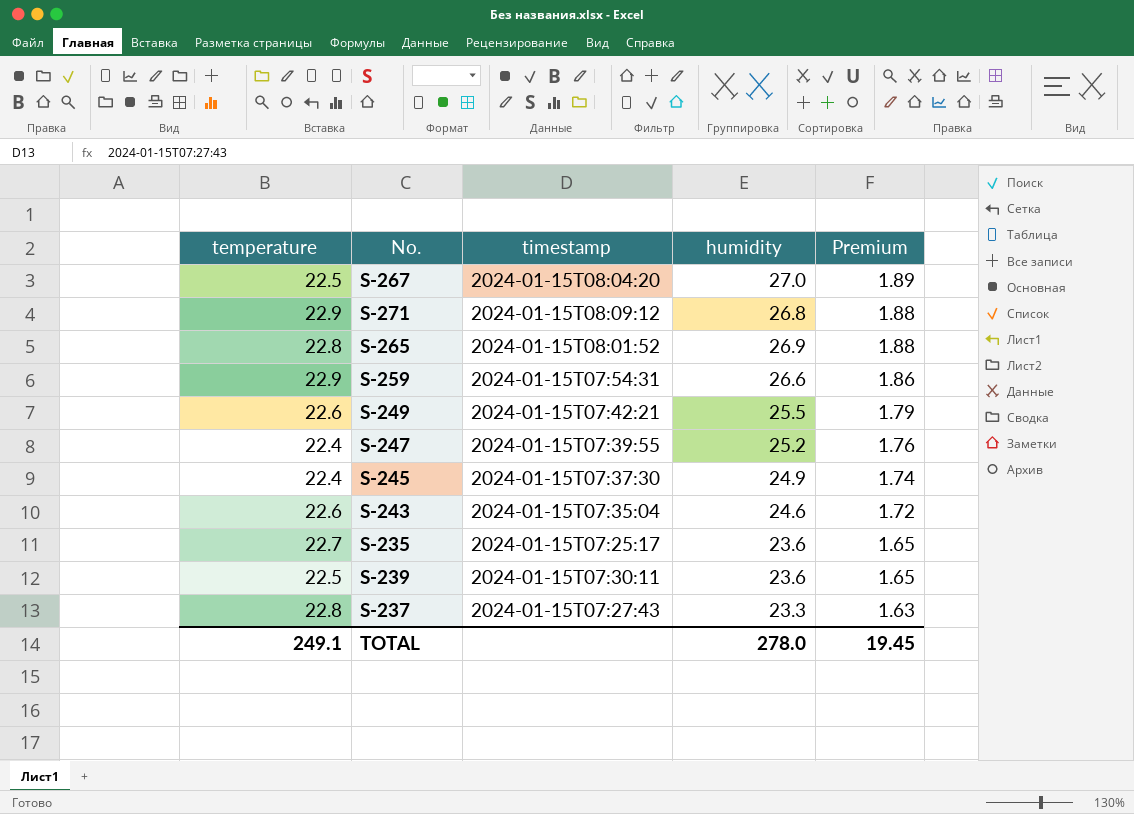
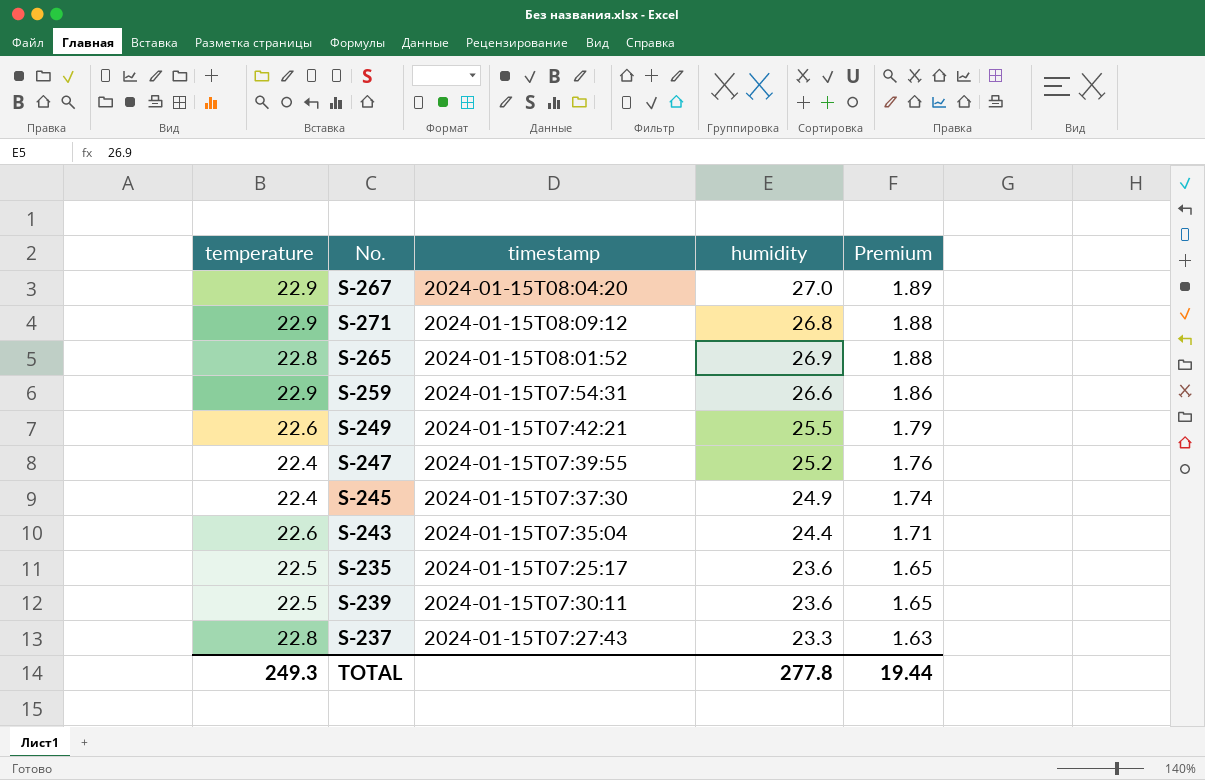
S-267 | temperature: 22.5 -> 22.9
S-243 | humidity: 24.6 -> 24.4
S-243 | Premium: 1.72 -> 1.71
S-235 | temperature: 22.7 -> 22.5
TOTAL | temperature: 249.1 -> 249.3
TOTAL | humidity: 278.0 -> 277.8
TOTAL | Premium: 19.45 -> 19.44

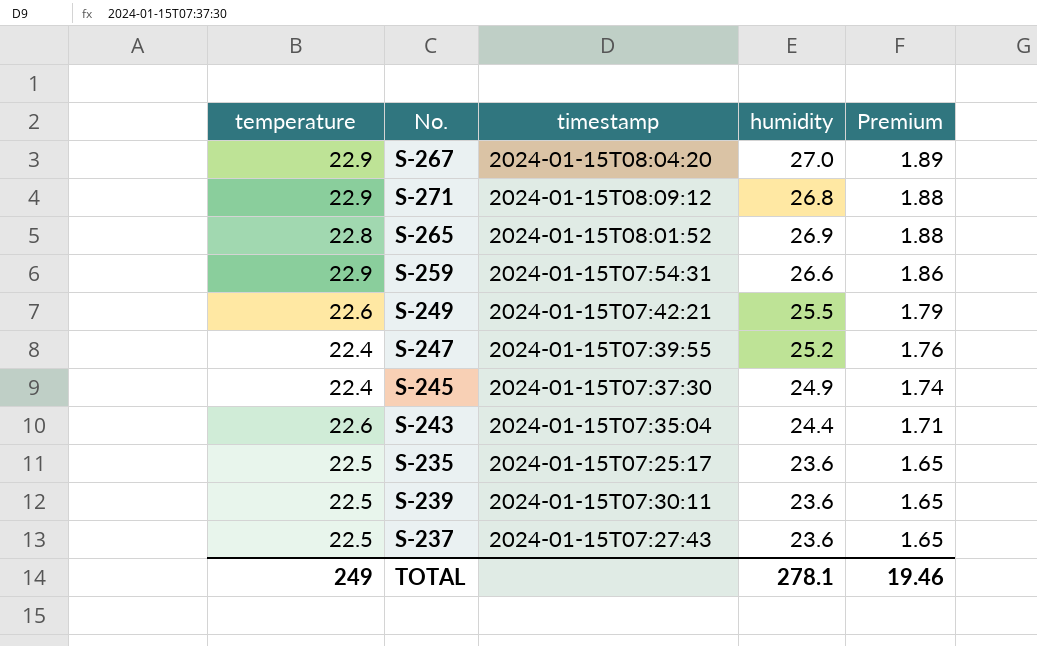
S-237 | temperature: 22.8 -> 22.5
S-237 | humidity: 23.3 -> 23.6
S-237 | Premium: 1.63 -> 1.65
TOTAL | temperature: 249.3 -> 249
TOTAL | humidity: 277.8 -> 278.1
TOTAL | Premium: 19.44 -> 19.46

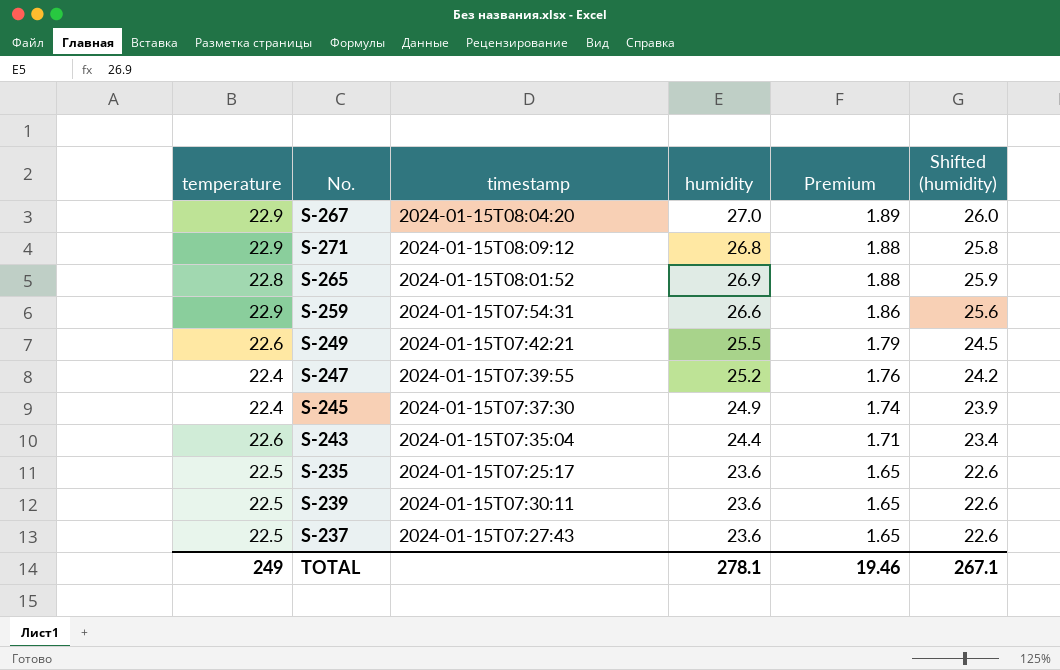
column Shifted (humidity) | formula: none -> [humidity] - 1

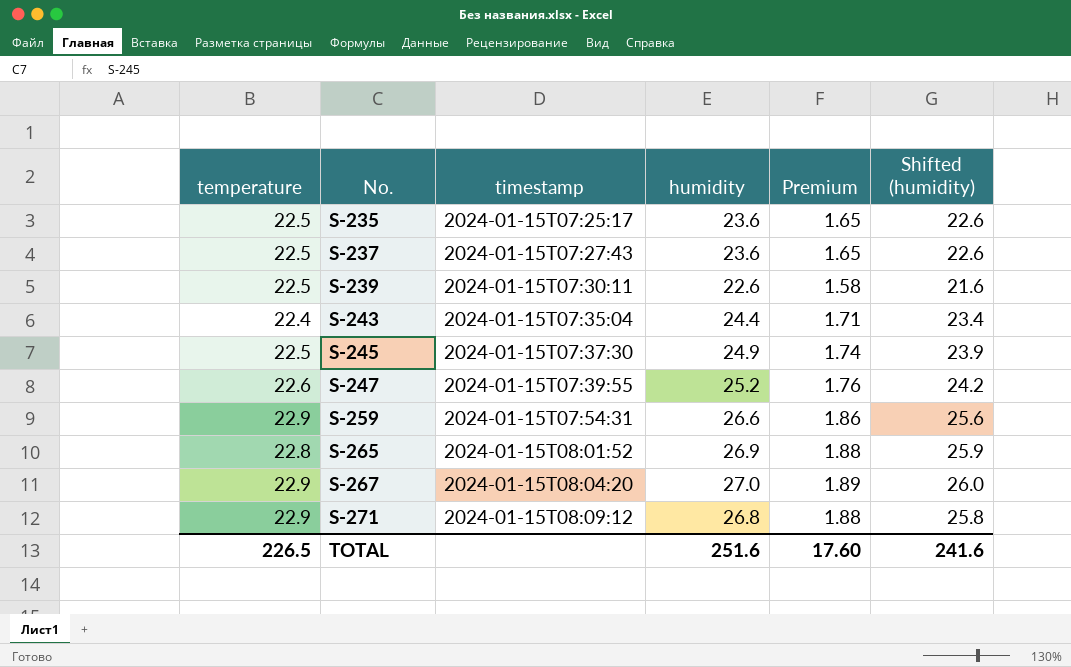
row order: Premium descending -> No. ascending
row S-249: 22.6 | 2024-01-15T07:42:21 | 25.5 | 1.79 | 24.5 -> none
S-239 | humidity: 23.6 -> 22.6
S-239 | Premium: 1.65 -> 1.58
S-239 | Shifted (humidity): 22.6 -> 21.6
S-243 | temperature: 22.6 -> 22.4
S-245 | temperature: 22.4 -> 22.5
S-247 | temperature: 22.4 -> 22.6
TOTAL | temperature: 249 -> 226.5
TOTAL | humidity: 278.1 -> 251.6
TOTAL | Premium: 19.46 -> 17.60
TOTAL | Shifted (humidity): 267.1 -> 241.6

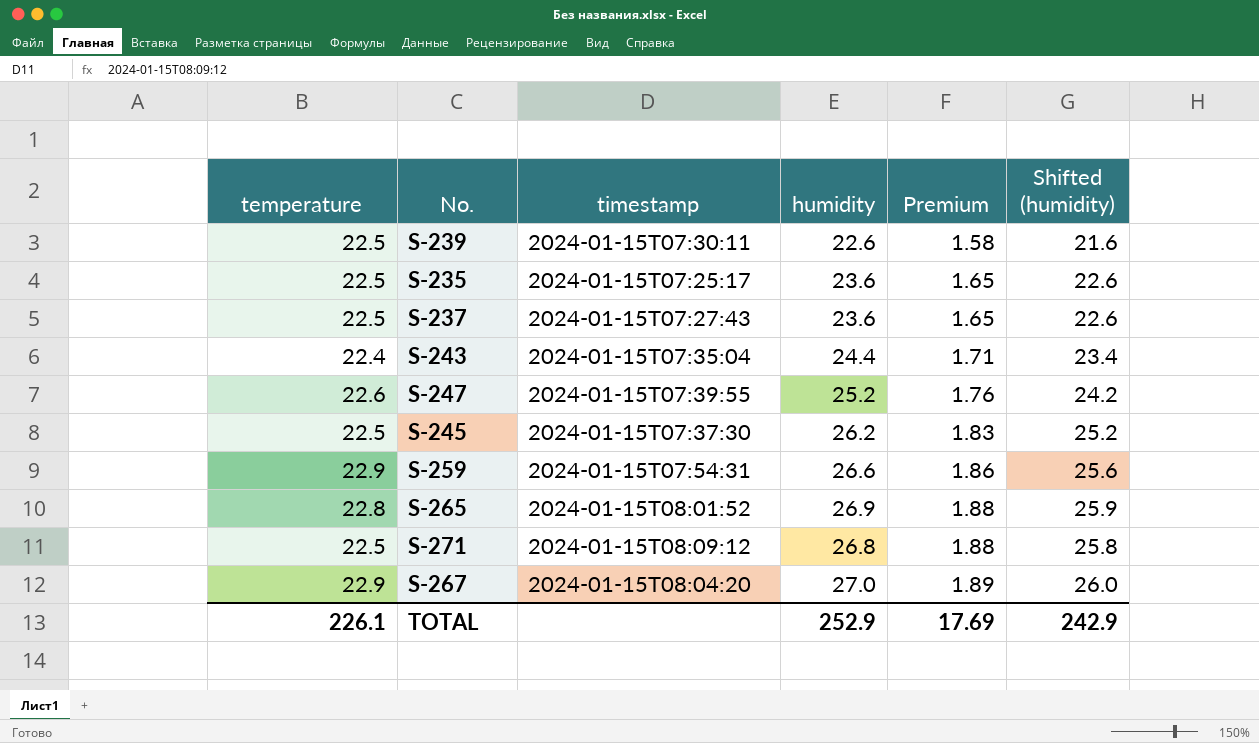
row order: No. ascending -> Premium ascending
S-245 | humidity: 24.9 -> 26.2
S-245 | Premium: 1.74 -> 1.83
S-245 | Shifted (humidity): 23.9 -> 25.2
S-271 | temperature: 22.9 -> 22.5
TOTAL | temperature: 226.5 -> 226.1
TOTAL | humidity: 251.6 -> 252.9
TOTAL | Premium: 17.60 -> 17.69
TOTAL | Shifted (humidity): 241.6 -> 242.9

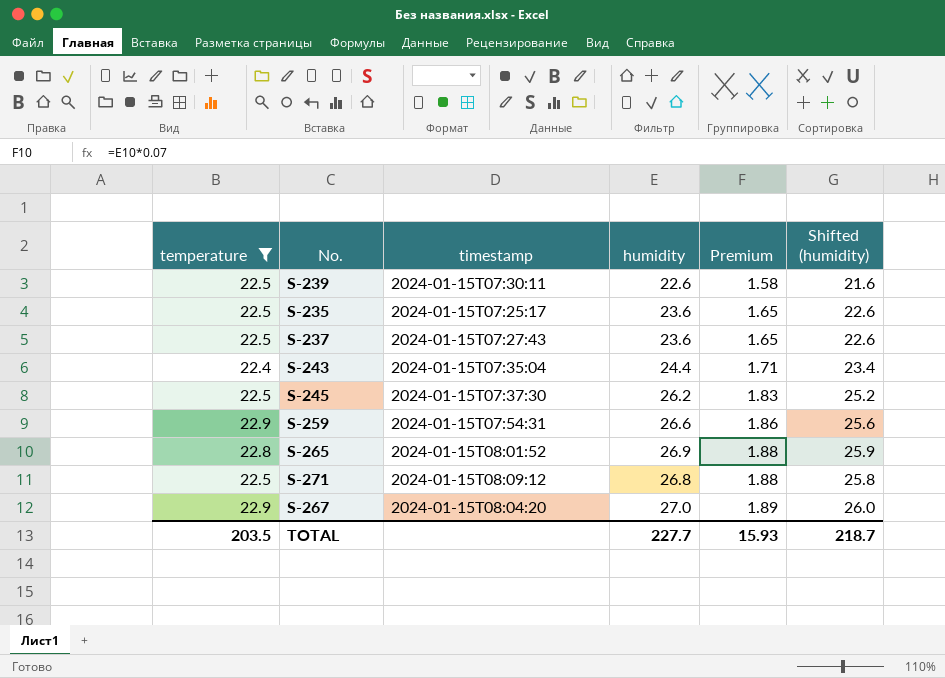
filter: none -> temperature != 22.6
TOTAL | temperature: 226.1 -> 203.5
TOTAL | humidity: 252.9 -> 227.7
TOTAL | Premium: 17.69 -> 15.93
TOTAL | Shifted (humidity): 242.9 -> 218.7

